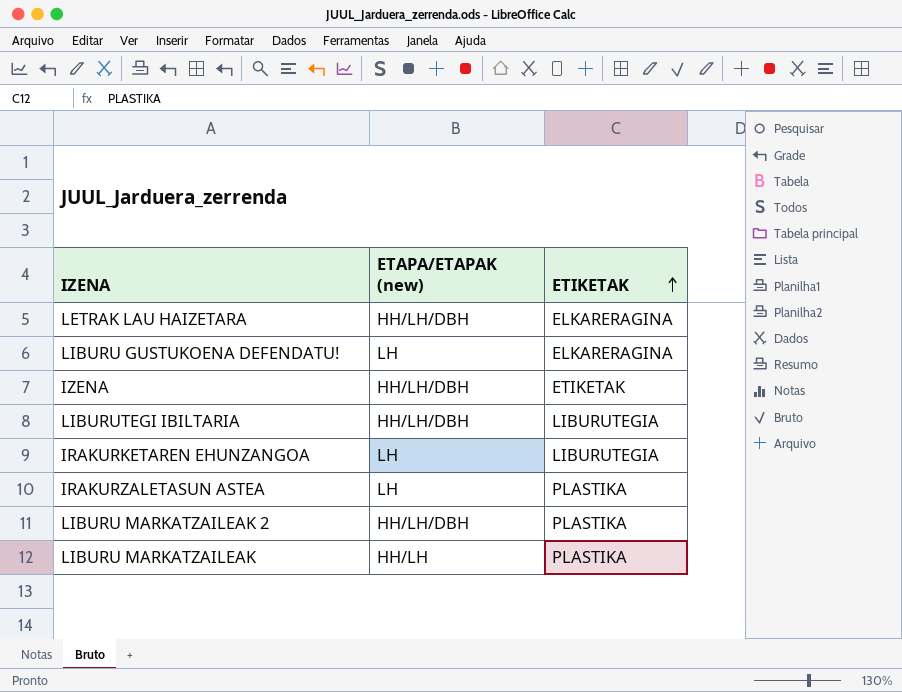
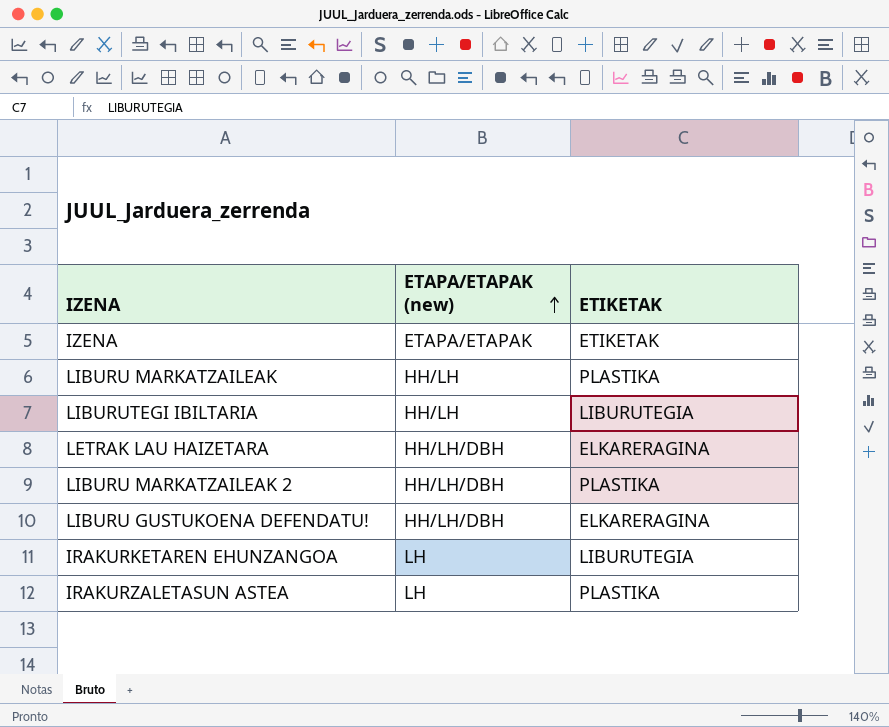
row order: ETIKETAK ascending -> ETAPA/ETAPAK (new) ascending
IZENA | ETAPA/ETAPAK (new): HH/LH/DBH -> ETAPA/ETAPAK
LIBURUTEGI IBILTARIA | ETAPA/ETAPAK (new): HH/LH/DBH -> HH/LH
LIBURU GUSTUKOENA DEFENDATU! | ETAPA/ETAPAK (new): LH -> HH/LH/DBH

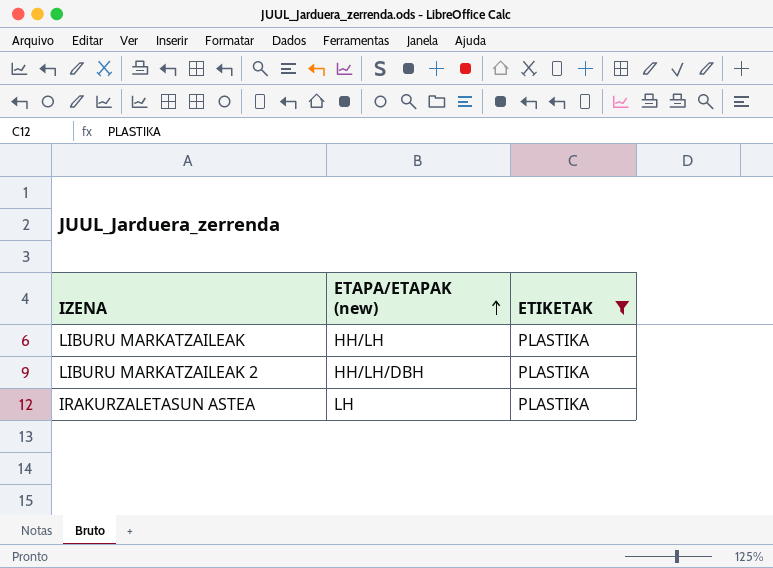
filter: none -> ETIKETAK = PLASTIKA

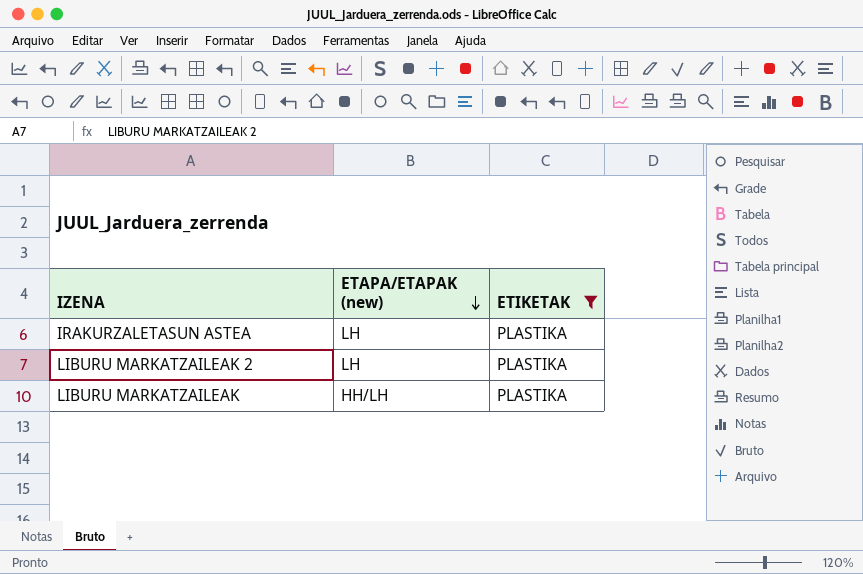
row order: ETAPA/ETAPAK (new) ascending -> ETAPA/ETAPAK (new) descending
LIBURU MARKATZAILEAK 2 | ETAPA/ETAPAK (new): HH/LH/DBH -> LH

